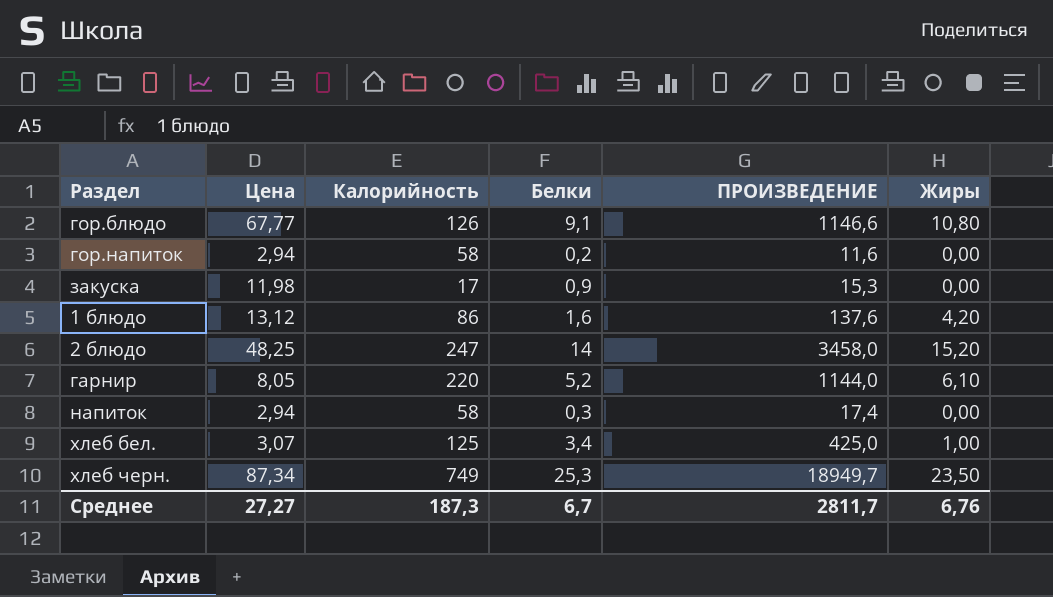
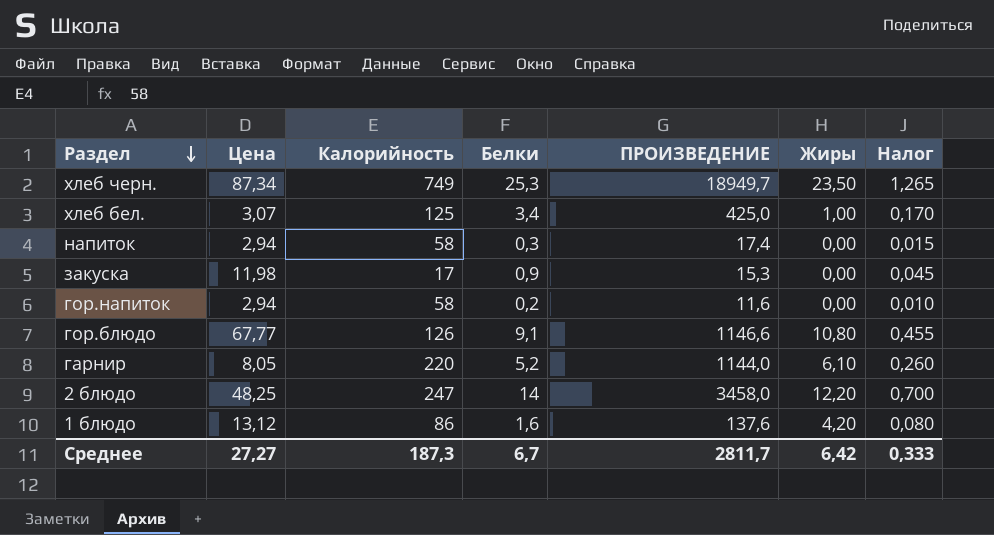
row order: none -> Раздел descending
column Налог | formula: none -> [Белки] * 0,05
2 блюдо | Жиры: 15,20 -> 12,20
Среднее | Жиры: 6,76 -> 6,42

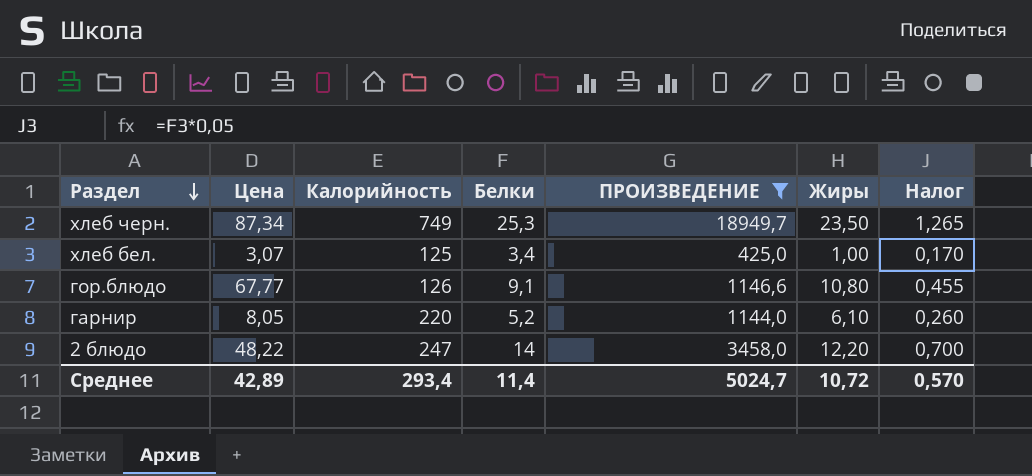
filter: none -> ПРОИЗВЕДЕНИЕ >= 425,0
2 блюдо | Цена: 48,25 -> 48,22
Среднее | Цена: 27,27 -> 42,89
Среднее | Калорийность: 187,3 -> 293,4
Среднее | Белки: 6,7 -> 11,4
Среднее | ПРОИЗВЕДЕНИЕ: 2811,7 -> 5024,7
Среднее | Жиры: 6,42 -> 10,72
Среднее | Налог: 0,333 -> 0,570

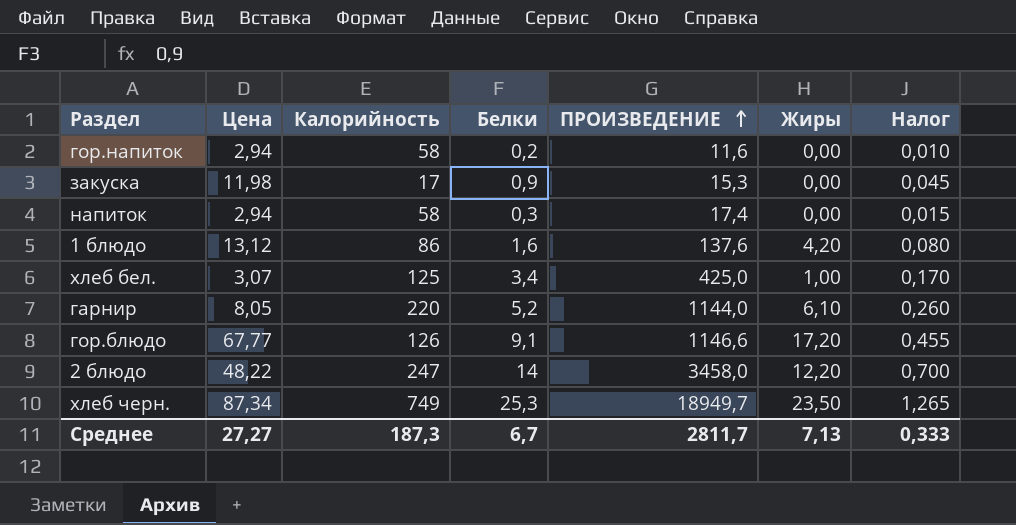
filter: ПРОИЗВЕДЕНИЕ >= 425,0 -> none
row order: Раздел descending -> ПРОИЗВЕДЕНИЕ ascending
гор.блюдо | Жиры: 10,80 -> 17,20
Среднее | Цена: 42,89 -> 27,27
Среднее | Калорийность: 293,4 -> 187,3
Среднее | Белки: 11,4 -> 6,7
Среднее | ПРОИЗВЕДЕНИЕ: 5024,7 -> 2811,7
Среднее | Жиры: 10,72 -> 7,13
Среднее | Налог: 0,570 -> 0,333

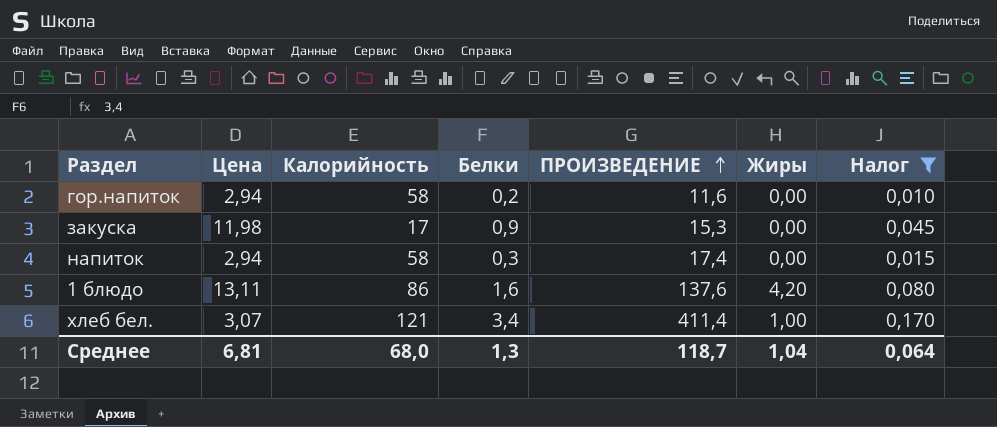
filter: none -> Налог <= 0,170
1 блюдо | Цена: 13,12 -> 13,11
хлеб бел. | Калорийность: 125 -> 121
хлеб бел. | ПРОИЗВЕДЕНИЕ: 425,0 -> 411,4
Среднее | Цена: 27,27 -> 6,81
Среднее | Калорийность: 187,3 -> 68,0
Среднее | Белки: 6,7 -> 1,3
Среднее | ПРОИЗВЕДЕНИЕ: 2811,7 -> 118,7
Среднее | Жиры: 7,13 -> 1,04
Среднее | Налог: 0,333 -> 0,064

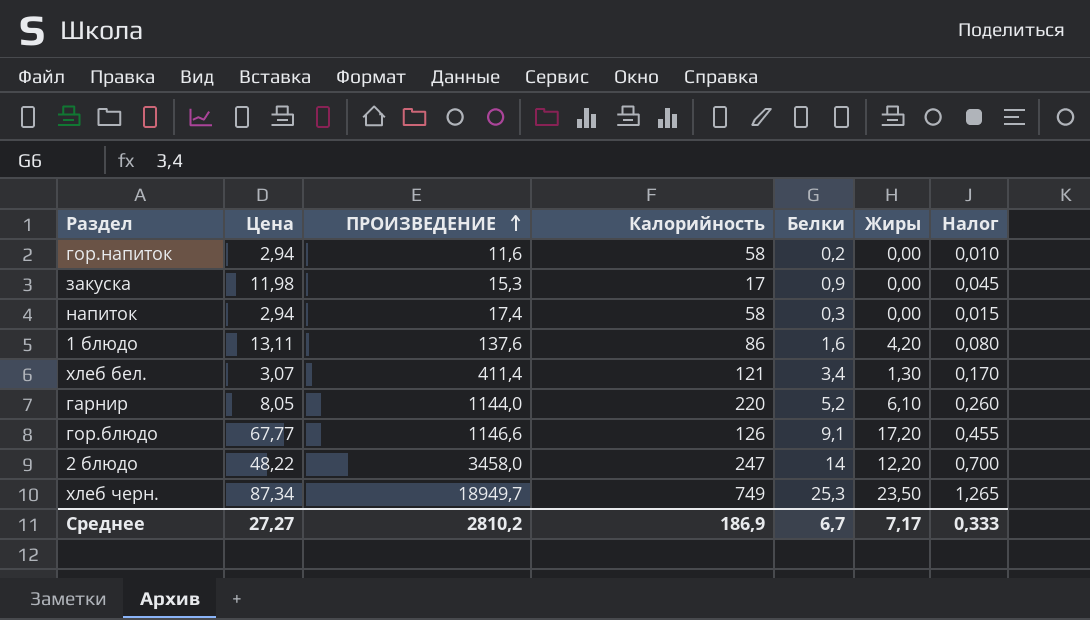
filter: Налог <= 0,170 -> none
column ПРОИЗВЕДЕНИЕ | position: 5 -> 3
хлеб бел. | Жиры: 1,00 -> 1,30
Среднее | Цена: 6,81 -> 27,27
Среднее | ПРОИЗВЕДЕНИЕ: 118,7 -> 2810,2
Среднее | Калорийность: 68,0 -> 186,9
Среднее | Белки: 1,3 -> 6,7
Среднее | Жиры: 1,04 -> 7,17
Среднее | Налог: 0,064 -> 0,333

